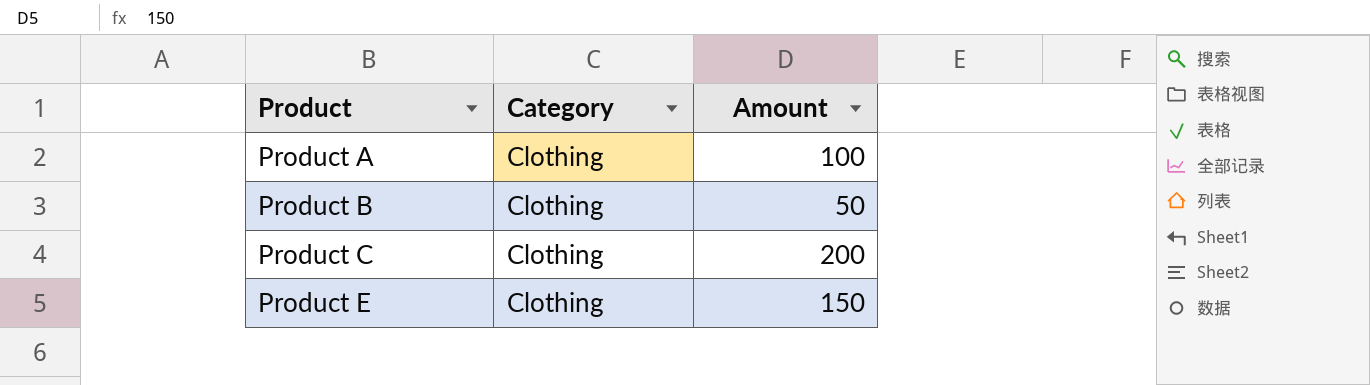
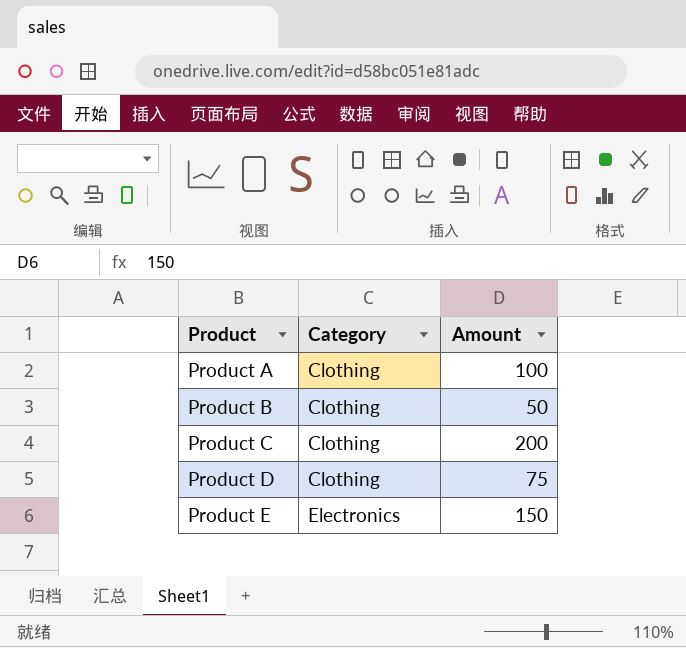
row Product D: none -> Clothing | 75
Product E | Category: Clothing -> Electronics

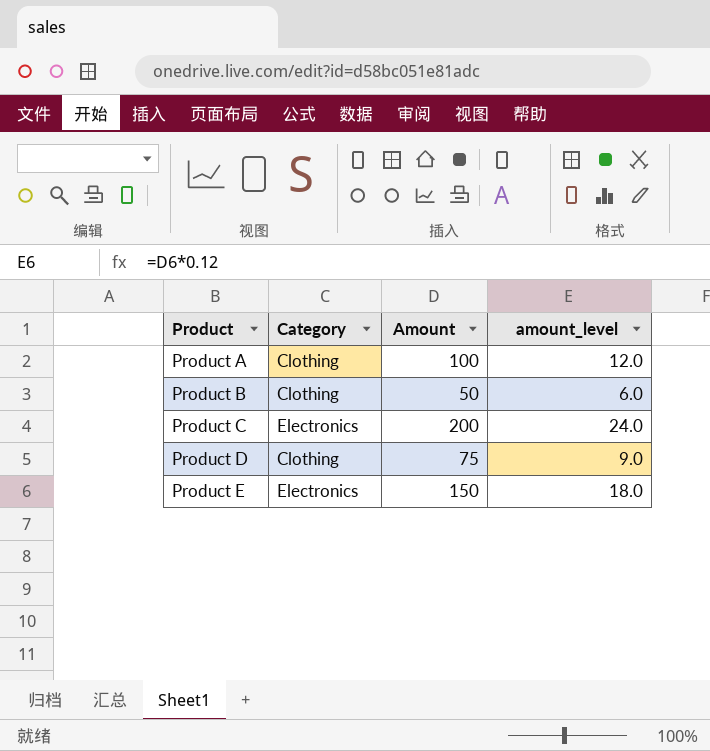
column amount_level | formula: none -> [Amount] * 0.12
Product C | Category: Clothing -> Electronics

